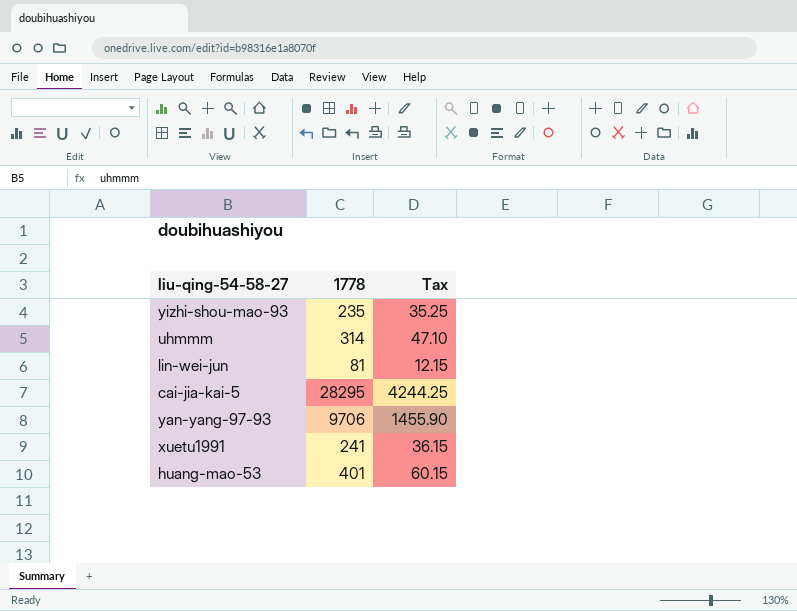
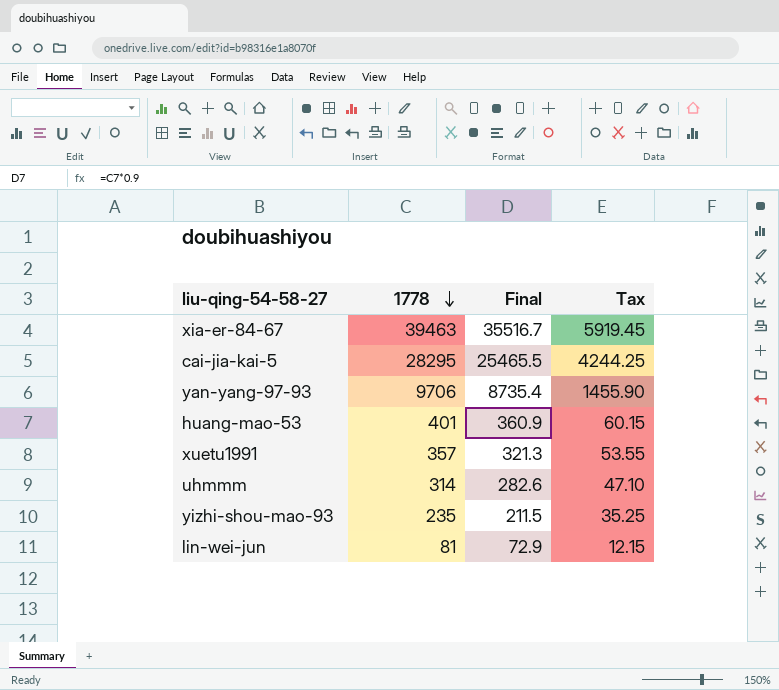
row order: none -> 1778 descending
column Final | formula: none -> [1778] * 0.9
row xia-er-84-67: none -> 39463 | 35516.7 | 5919.45
xuetu1991 | 1778: 241 -> 357
xuetu1991 | Tax: 36.15 -> 53.55

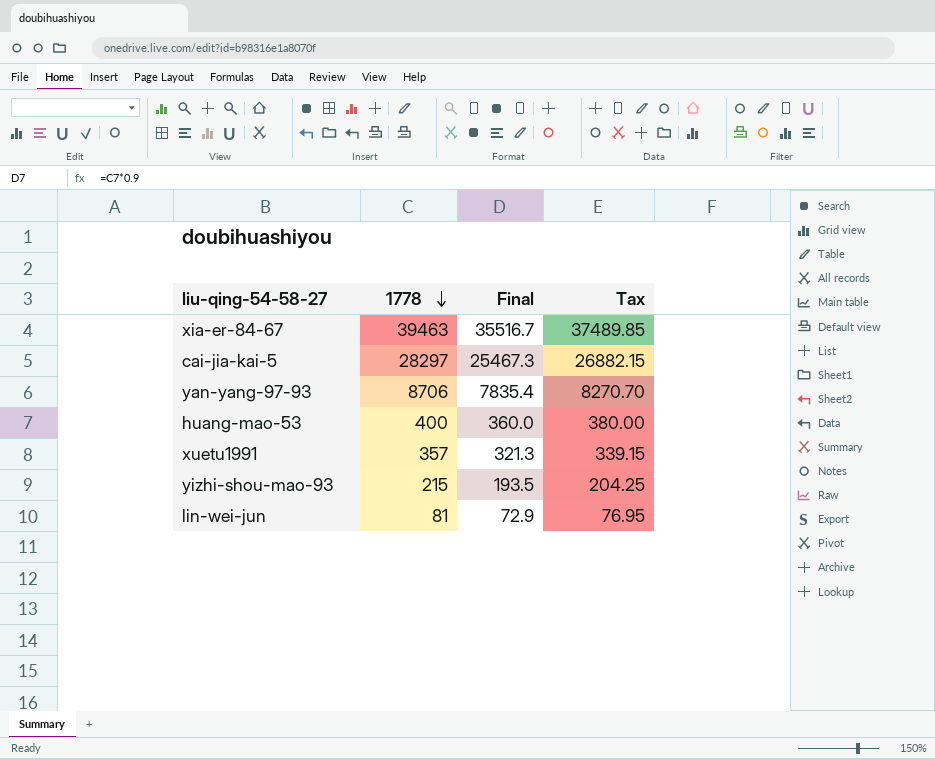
column Tax | formula: [1778] * 0.15 -> [1778] * 0.95
row uhmmm: 314 | 282.6 | 47.10 -> none
cai-jia-kai-5 | 1778: 28295 -> 28297
cai-jia-kai-5 | Final: 25465.5 -> 25467.3
yan-yang-97-93 | 1778: 9706 -> 8706
yan-yang-97-93 | Final: 8735.4 -> 7835.4
huang-mao-53 | 1778: 401 -> 400
huang-mao-53 | Final: 360.9 -> 360.0
yizhi-shou-mao-93 | 1778: 235 -> 215
yizhi-shou-mao-93 | Final: 211.5 -> 193.5

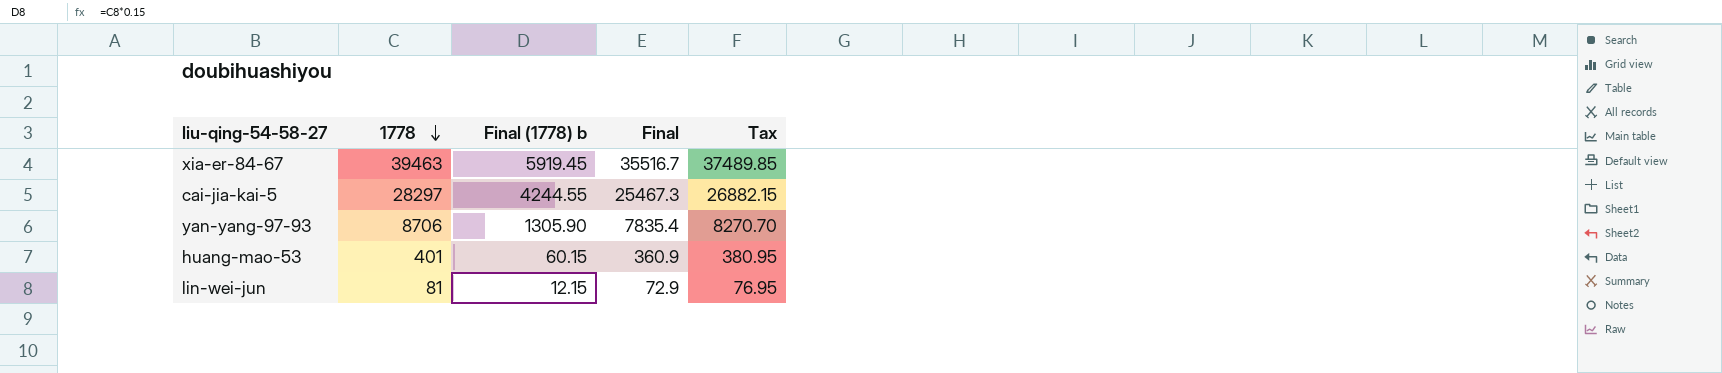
column Final (1778) b | formula: none -> [1778] * 0.15
row xuetu1991: 357 | 321.3 | 339.15 -> none
row yizhi-shou-mao-93: 215 | 193.5 | 204.25 -> none
huang-mao-53 | 1778: 400 -> 401
huang-mao-53 | Final: 360.0 -> 360.9
huang-mao-53 | Tax: 380.00 -> 380.95

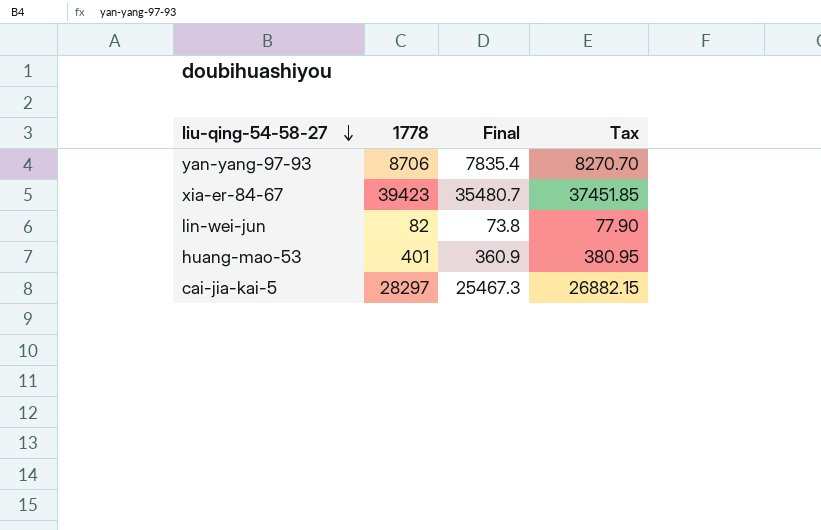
row order: 1778 descending -> liu-qing-54-58-27 descending
column Final (1778) b | formula: [1778] * 0.15 -> none
xia-er-84-67 | 1778: 39463 -> 39423
xia-er-84-67 | Final: 35516.7 -> 35480.7
xia-er-84-67 | Tax: 37489.85 -> 37451.85
lin-wei-jun | 1778: 81 -> 82
lin-wei-jun | Final: 72.9 -> 73.8
lin-wei-jun | Tax: 76.95 -> 77.90

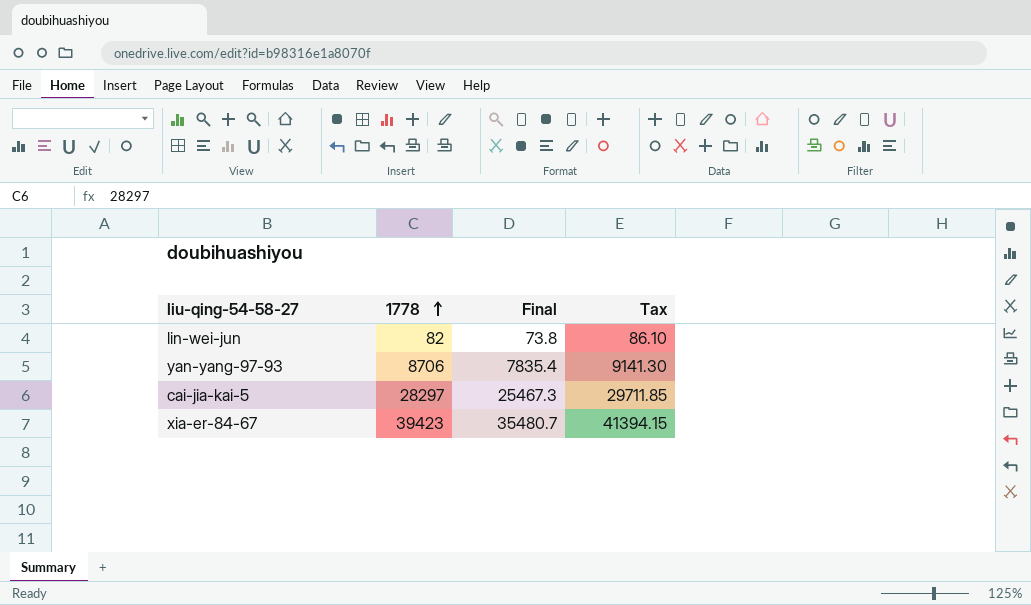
row order: liu-qing-54-58-27 descending -> 1778 ascending
column Tax | formula: [1778] * 0.95 -> [1778] * 1.05
row huang-mao-53: 401 | 360.9 | 380.95 -> none

